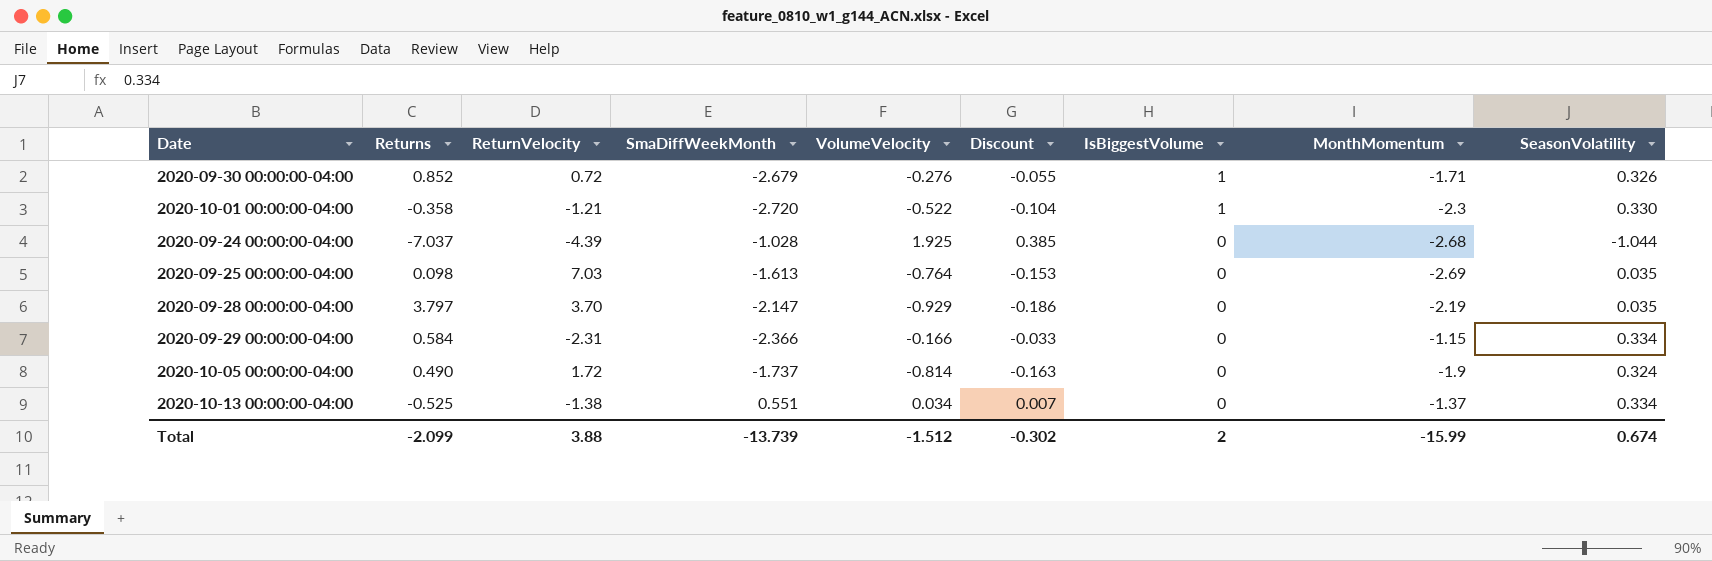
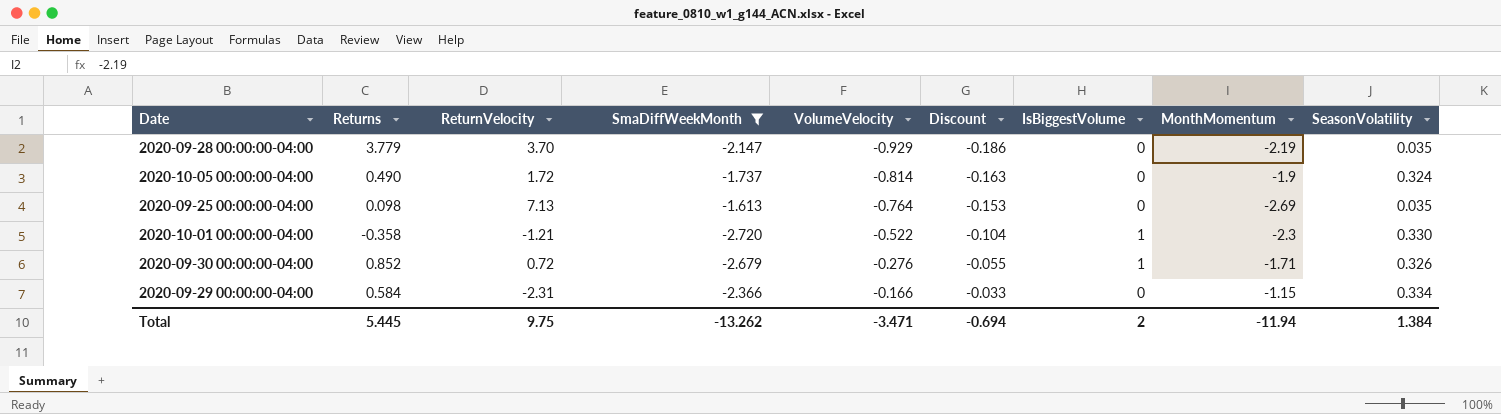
filter: none -> SmaDiffWeekMonth <= -1.613
row order: IsBiggestVolume descending -> VolumeVelocity ascending
2020-09-28 00:00:00-04:00 | Returns: 3.797 -> 3.779
2020-09-25 00:00:00-04:00 | ReturnVelocity: 7.03 -> 7.13
Total | Returns: -2.099 -> 5.445
Total | ReturnVelocity: 3.88 -> 9.75
Total | SmaDiffWeekMonth: -13.739 -> -13.262
Total | VolumeVelocity: -1.512 -> -3.471
Total | Discount: -0.302 -> -0.694
Total | MonthMomentum: -15.99 -> -11.94
Total | SeasonVolatility: 0.674 -> 1.384

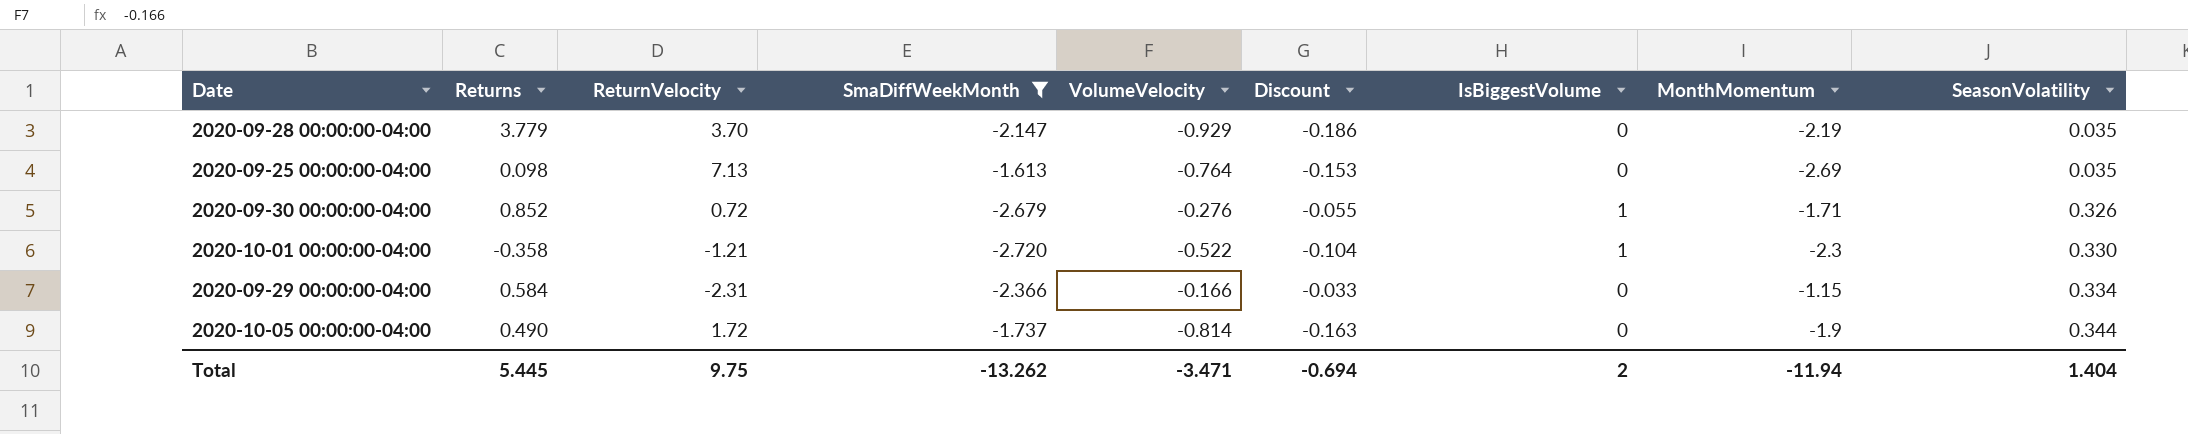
row order: VolumeVelocity ascending -> SeasonVolatility ascending
2020-10-05 00:00:00-04:00 | SeasonVolatility: 0.324 -> 0.344
Total | SeasonVolatility: 1.384 -> 1.404

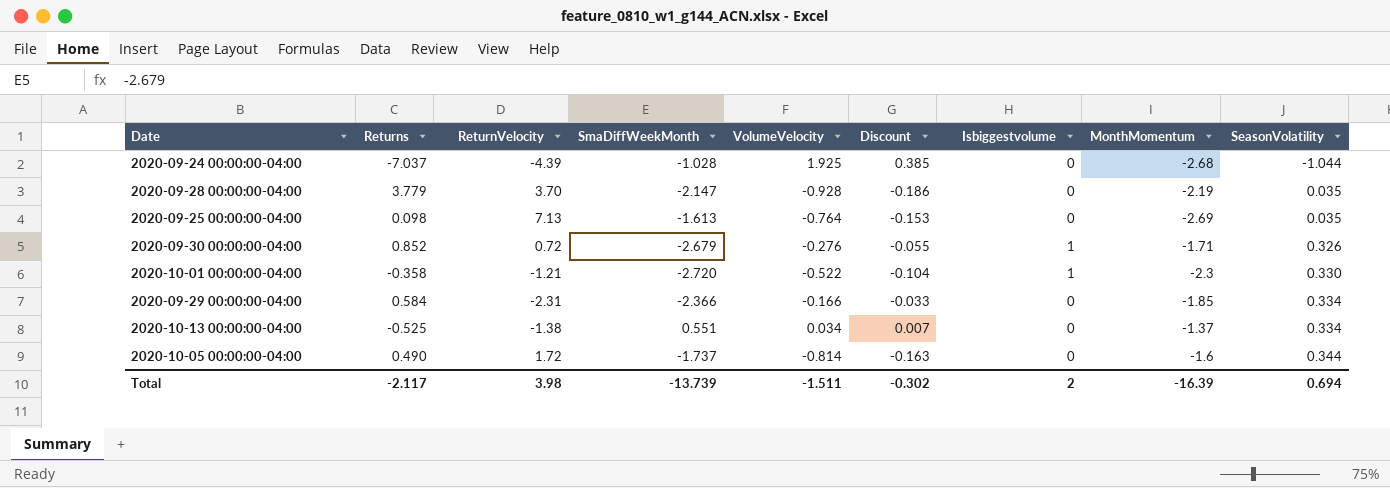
filter: SmaDiffWeekMonth <= -1.613 -> none
column name: IsBiggestVolume -> Isbiggestvolume
2020-09-28 00:00:00-04:00 | VolumeVelocity: -0.929 -> -0.928
2020-09-29 00:00:00-04:00 | MonthMomentum: -1.15 -> -1.85
2020-10-05 00:00:00-04:00 | MonthMomentum: -1.9 -> -1.6
Total | Returns: 5.445 -> -2.117
Total | ReturnVelocity: 9.75 -> 3.98
Total | SmaDiffWeekMonth: -13.262 -> -13.739
Total | VolumeVelocity: -3.471 -> -1.511
Total | Discount: -0.694 -> -0.302
Total | MonthMomentum: -11.94 -> -16.39
Total | SeasonVolatility: 1.404 -> 0.694

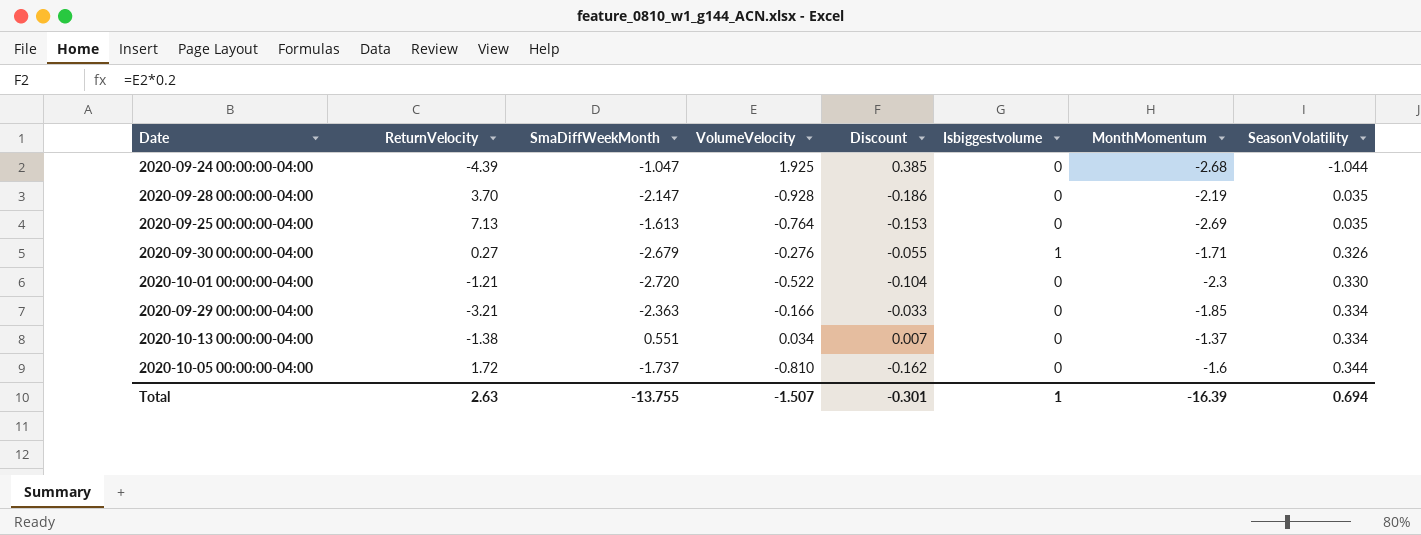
column Returns | position: 2 -> none
2020-09-24 00:00:00-04:00 | SmaDiffWeekMonth: -1.028 -> -1.047
2020-09-30 00:00:00-04:00 | ReturnVelocity: 0.72 -> 0.27
2020-10-01 00:00:00-04:00 | Isbiggestvolume: 1 -> 0
2020-09-29 00:00:00-04:00 | ReturnVelocity: -2.31 -> -3.21
2020-09-29 00:00:00-04:00 | SmaDiffWeekMonth: -2.366 -> -2.363
2020-10-05 00:00:00-04:00 | VolumeVelocity: -0.814 -> -0.810
2020-10-05 00:00:00-04:00 | Discount: -0.163 -> -0.162
Total | ReturnVelocity: 3.98 -> 2.63
Total | SmaDiffWeekMonth: -13.739 -> -13.755
Total | VolumeVelocity: -1.511 -> -1.507
Total | Discount: -0.302 -> -0.301
Total | Isbiggestvolume: 2 -> 1

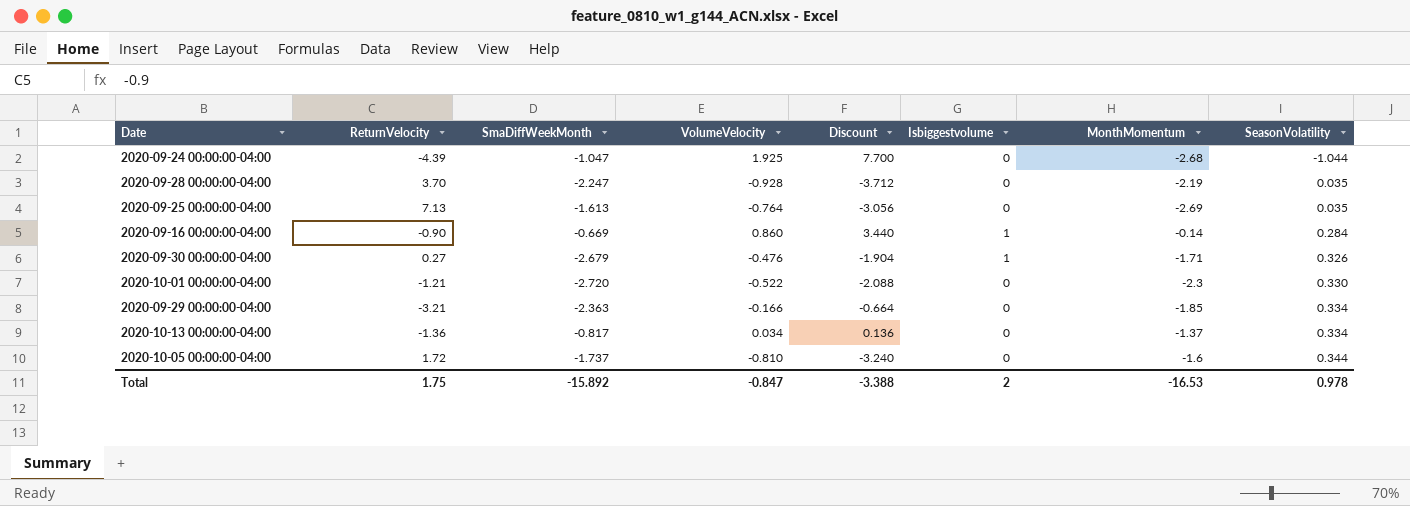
column Discount | formula: [VolumeVelocity] * 0.2 -> [VolumeVelocity] * 4
2020-09-28 00:00:00-04:00 | SmaDiffWeekMonth: -2.147 -> -2.247
row 2020-09-16 00:00:00-04:00: none -> -0.90 | -0.669 | 0.860 | 3.440 | 1 | -0.14 | 0.284
2020-09-30 00:00:00-04:00 | VolumeVelocity: -0.276 -> -0.476
2020-10-13 00:00:00-04:00 | ReturnVelocity: -1.38 -> -1.36
2020-10-13 00:00:00-04:00 | SmaDiffWeekMonth: 0.551 -> -0.817
Total | ReturnVelocity: 2.63 -> 1.75
Total | SmaDiffWeekMonth: -13.755 -> -15.892
Total | VolumeVelocity: -1.507 -> -0.847
Total | Discount: -0.301 -> -3.388
Total | Isbiggestvolume: 1 -> 2
Total | MonthMomentum: -16.39 -> -16.53
Total | SeasonVolatility: 0.694 -> 0.978

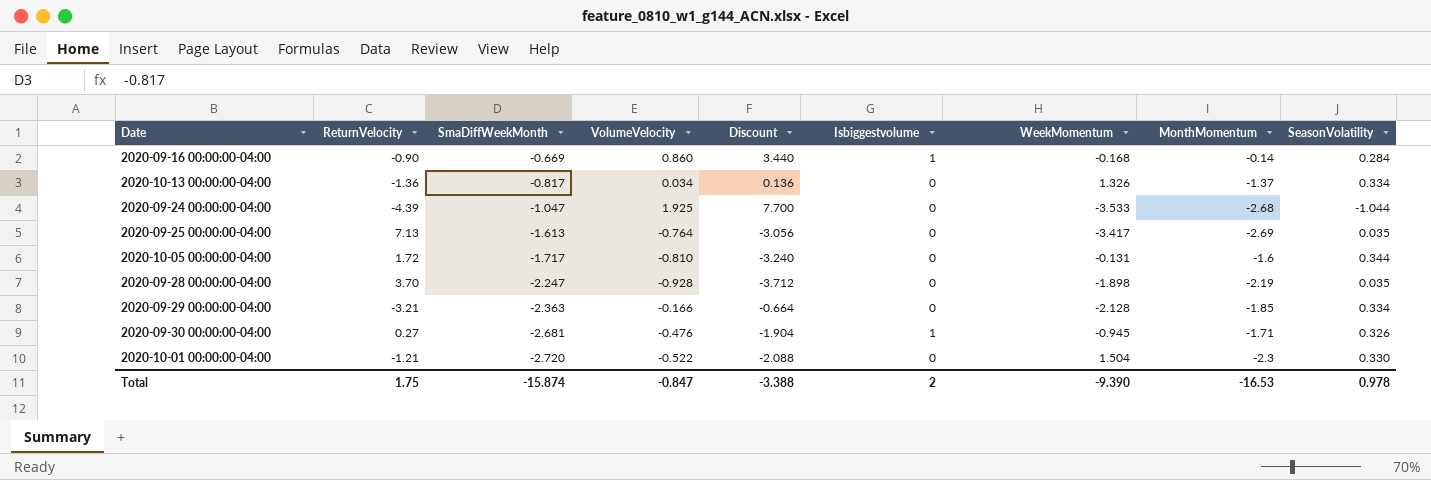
row order: SeasonVolatility ascending -> SmaDiffWeekMonth descending
column WeekMomentum | position: none -> 7
2020-10-05 00:00:00-04:00 | SmaDiffWeekMonth: -1.737 -> -1.717
2020-09-30 00:00:00-04:00 | SmaDiffWeekMonth: -2.679 -> -2.681
Total | SmaDiffWeekMonth: -15.892 -> -15.874

